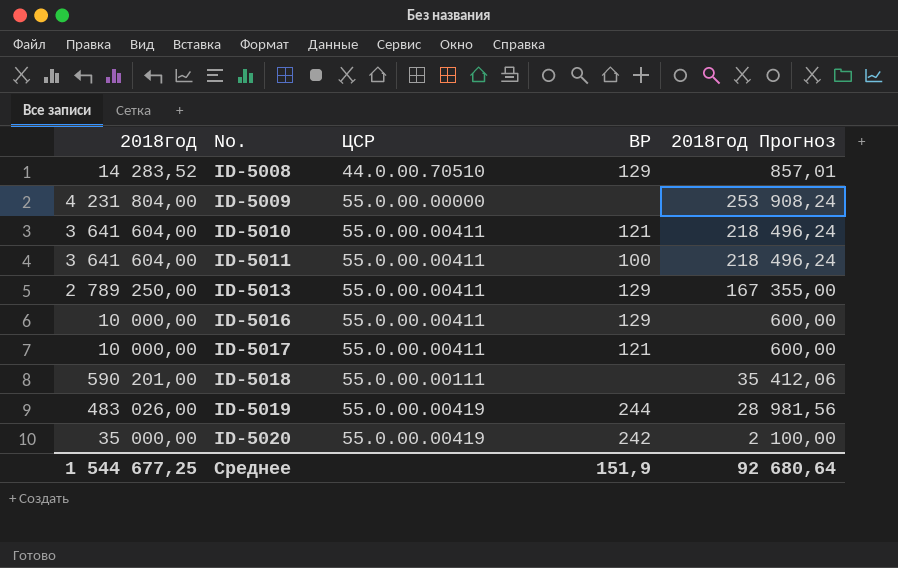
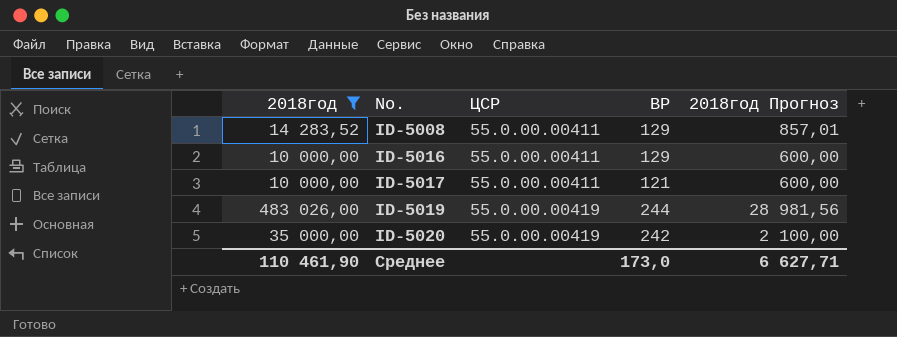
filter: none -> 2018год <= 483 026,00
ID-5008 | ЦСР: 44.0.00.70510 -> 55.0.00.00411
Среднее | 2018год: 1 544 677,25 -> 110 461,90
Среднее | ВР: 151,9 -> 173,0
Среднее | 2018год Прогноз: 92 680,64 -> 6 627,71

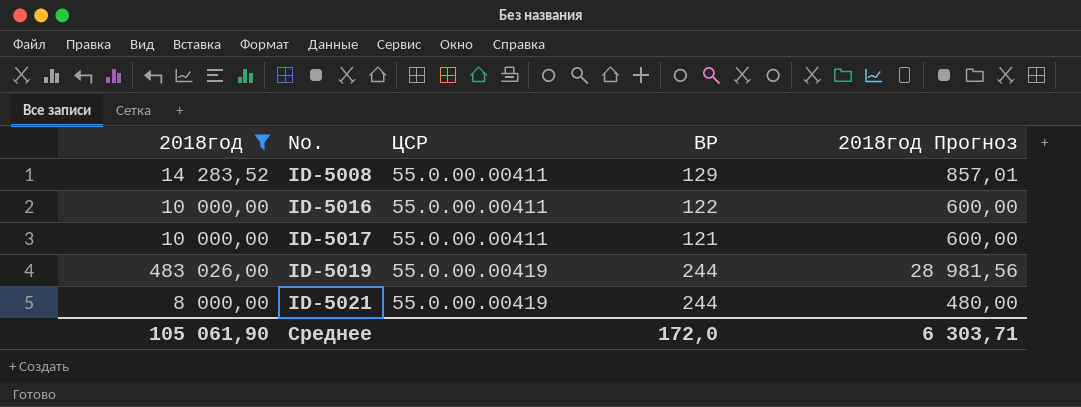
row ID-5020: 35 000,00 | 55.0.00.00419 | 242 | 2 100,00 -> none
ID-5016 | ВР: 129 -> 122
row ID-5021: none -> 8 000,00 | 55.0.00.00419 | 244 | 480,00
Среднее | 2018год: 110 461,90 -> 105 061,90
Среднее | ВР: 173,0 -> 172,0
Среднее | 2018год Прогноз: 6 627,71 -> 6 303,71

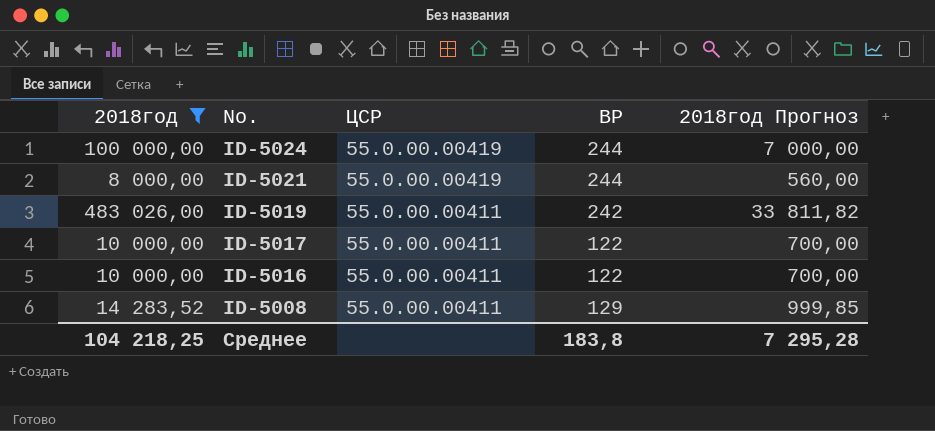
row order: No. ascending -> No. descending
column 2018год Прогноз | formula: [2018год] * 0,06 -> [2018год] * 0,07
row ID-5024: none -> 100 000,00 | 55.0.00.00419 | 244 | 7 000,00
ID-5019 | ЦСР: 55.0.00.00419 -> 55.0.00.00411
ID-5019 | ВР: 244 -> 242
ID-5017 | ВР: 121 -> 122
Среднее | 2018год: 105 061,90 -> 104 218,25
Среднее | ВР: 172,0 -> 183,8
Среднее | 2018год Прогноз: 6 303,71 -> 7 295,28

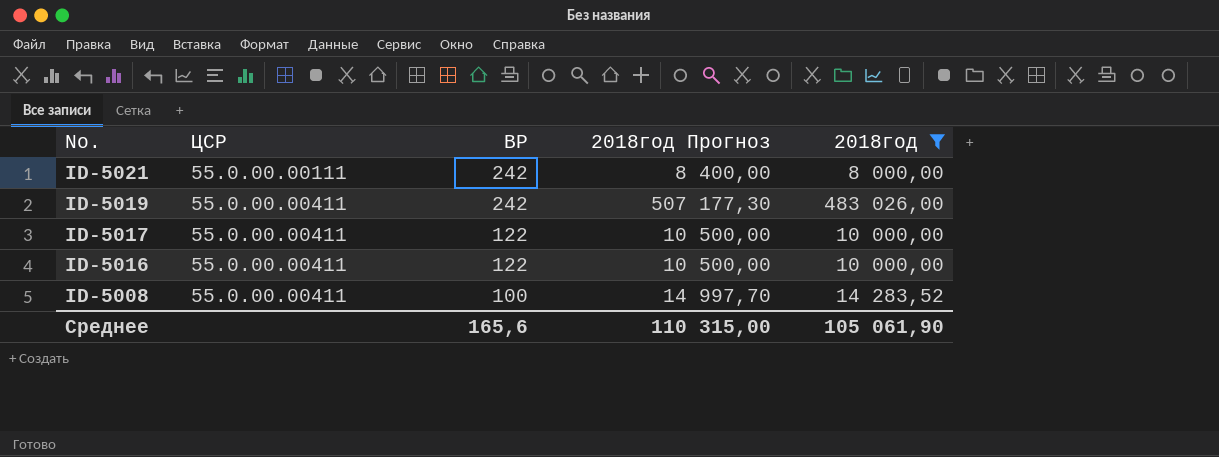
column 2018год Прогноз | formula: [2018год] * 0,07 -> [2018год] * 1,05
column 2018год | position: 1 -> 5
row ID-5024: 100 000,00 | 55.0.00.00419 | 244 | 7 000,00 -> none
ID-5021 | ЦСР: 55.0.00.00419 -> 55.0.00.00111
ID-5021 | ВР: 244 -> 242
ID-5008 | ВР: 129 -> 100
Среднее | ВР: 183,8 -> 165,6
Среднее | 2018год Прогноз: 7 295,28 -> 110 315,00
Среднее | 2018год: 104 218,25 -> 105 061,90

